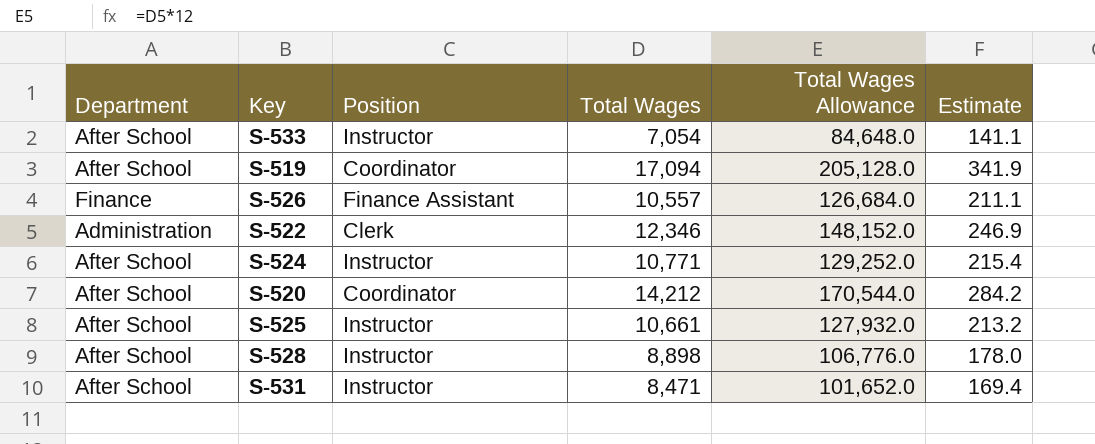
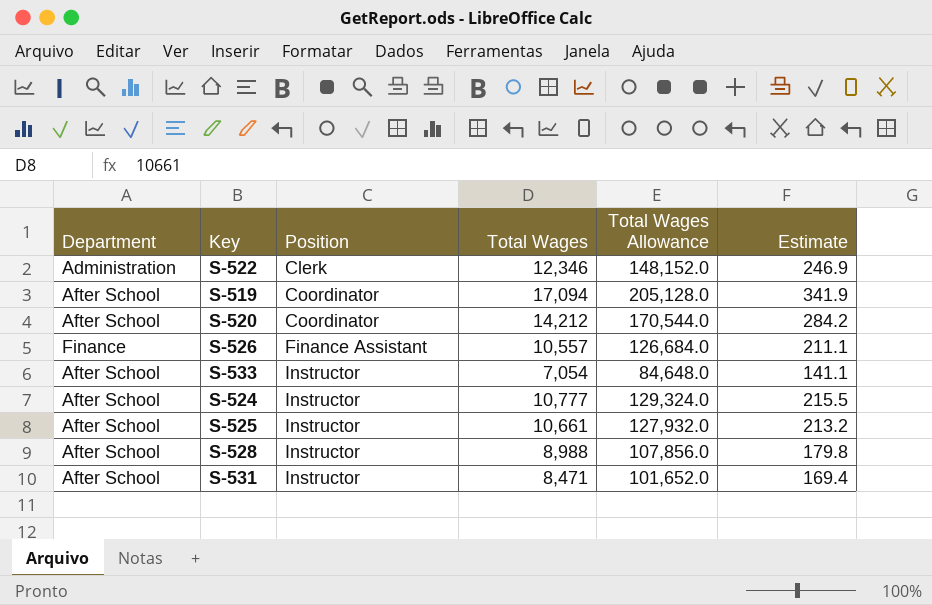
row order: none -> Position ascending
S-524 | Total Wages: 10,771 -> 10,777
S-524 | Total Wages Allowance: 129,252.0 -> 129,324.0
S-524 | Estimate: 215.4 -> 215.5
S-528 | Total Wages: 8,898 -> 8,988
S-528 | Total Wages Allowance: 106,776.0 -> 107,856.0
S-528 | Estimate: 178.0 -> 179.8

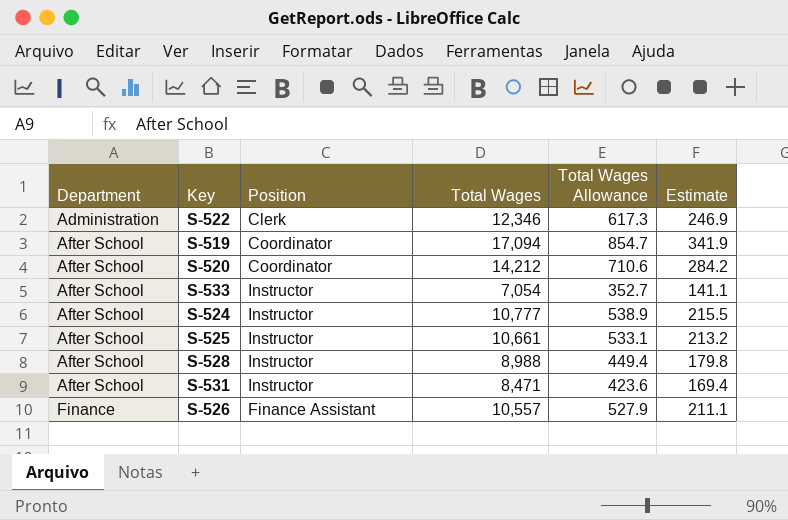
row order: Position ascending -> Department ascending
column Total Wages Allowance | formula: [Total Wages] * 12 -> [Total Wages] * 0.05

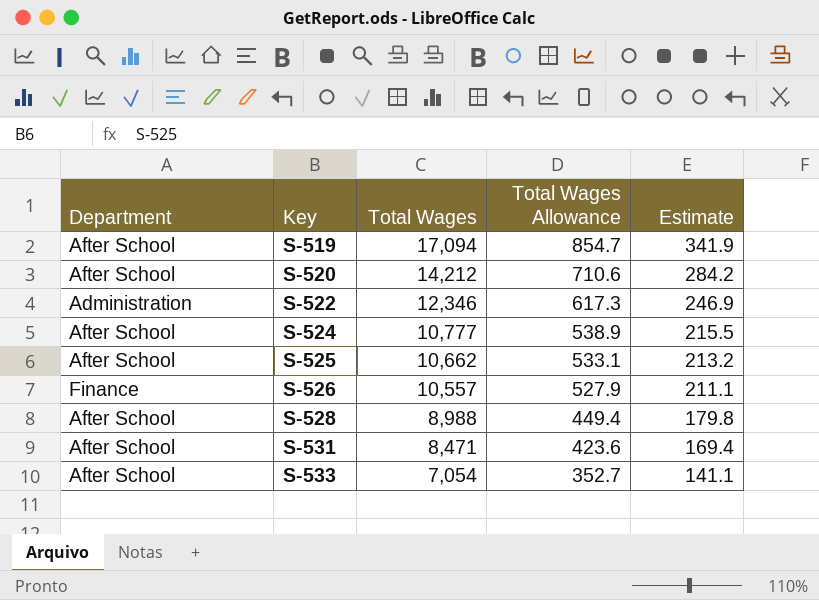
row order: Department ascending -> Key ascending
column Position | position: 3 -> none
S-525 | Total Wages: 10,661 -> 10,662

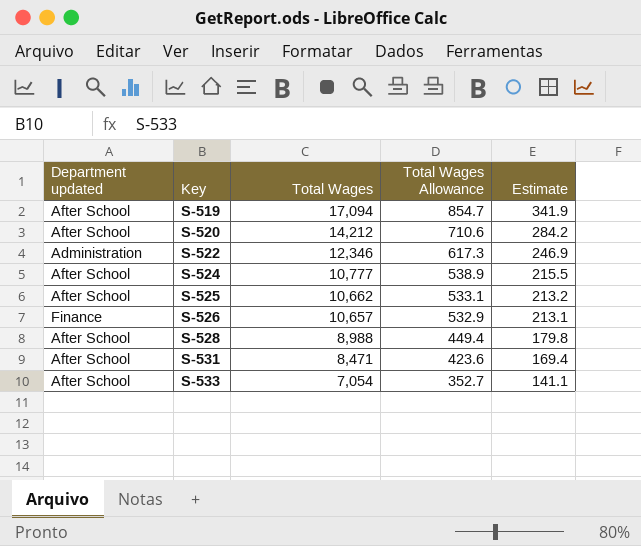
column name: Department -> Department updated
S-526 | Total Wages: 10,557 -> 10,657
S-526 | Total Wages Allowance: 527.9 -> 532.9
S-526 | Estimate: 211.1 -> 213.1

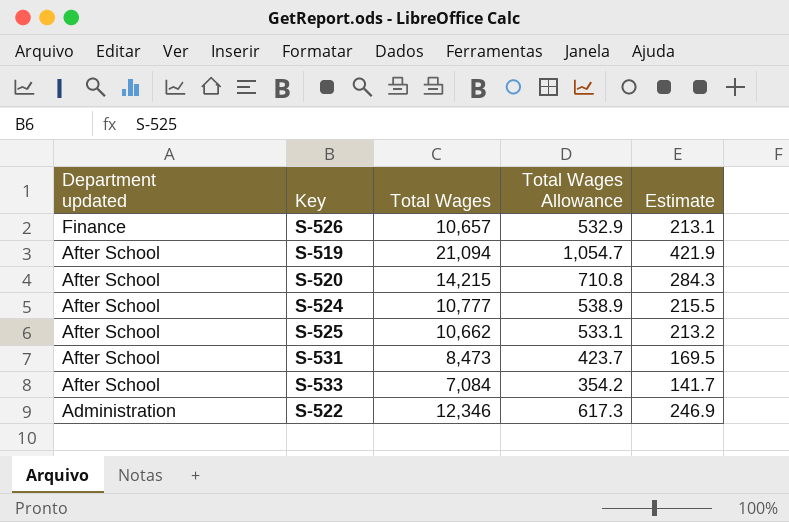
row order: Key ascending -> Department updated descending
row S-528: After School | 8,988 | 449.4 | 179.8 -> none
S-519 | Total Wages: 17,094 -> 21,094
S-519 | Total Wages Allowance: 854.7 -> 1,054.7
S-519 | Estimate: 341.9 -> 421.9
S-520 | Total Wages: 14,212 -> 14,215
S-520 | Total Wages Allowance: 710.6 -> 710.8
S-520 | Estimate: 284.2 -> 284.3
S-531 | Total Wages: 8,471 -> 8,473
S-531 | Total Wages Allowance: 423.6 -> 423.7
S-531 | Estimate: 169.4 -> 169.5
S-533 | Total Wages: 7,054 -> 7,084
S-533 | Total Wages Allowance: 352.7 -> 354.2
S-533 | Estimate: 141.1 -> 141.7

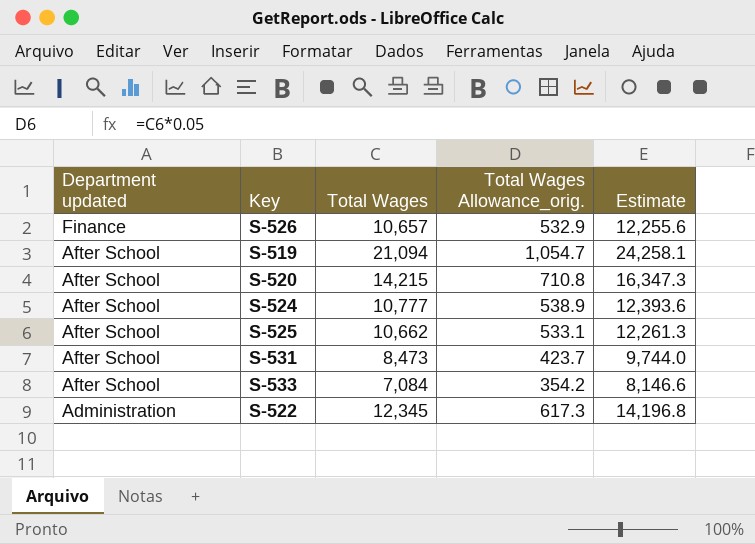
column name: Total Wages Allowance -> Total Wages Allowance_orig.
column Estimate | formula: [Total Wages] * 0.02 -> [Total Wages] * 1.15
S-522 | Total Wages: 12,346 -> 12,345

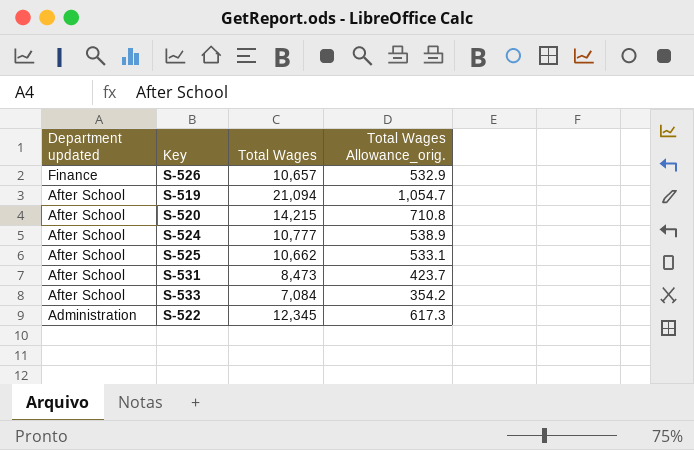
column Estimate | formula: [Total Wages] * 1.15 -> none

